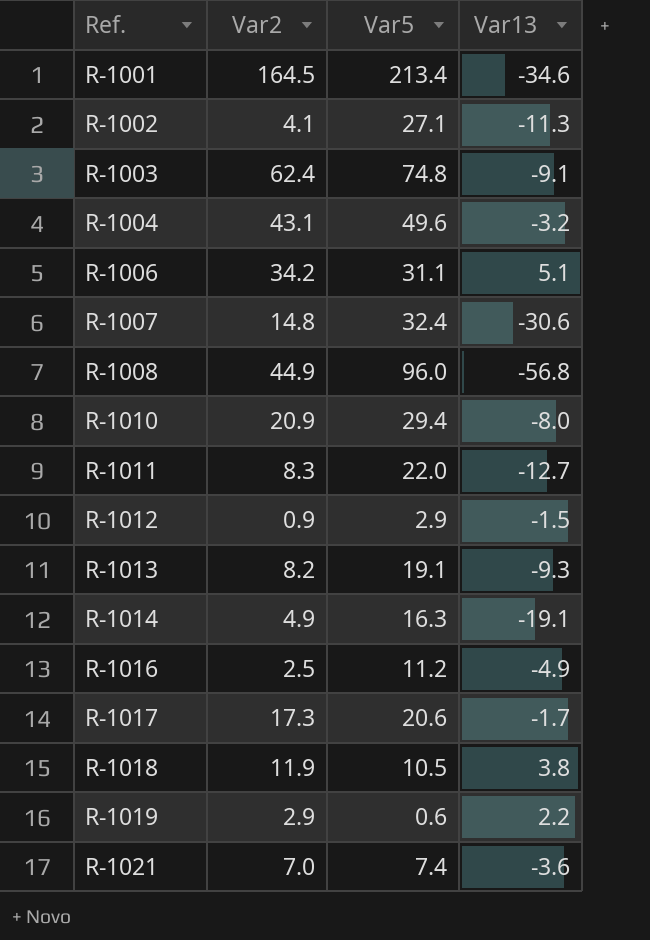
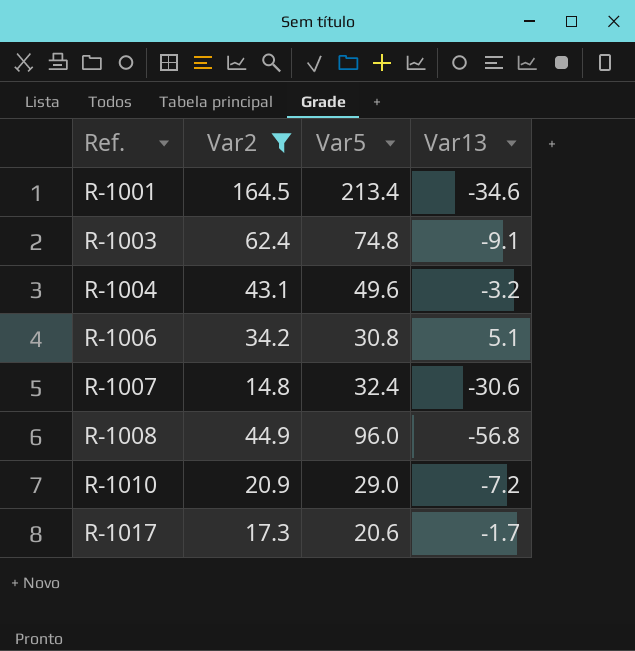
filter: none -> Var2 >= 14.8
R-1006 | Var5: 31.1 -> 30.8
R-1010 | Var5: 29.4 -> 29.0
R-1010 | Var13: -8.0 -> -7.2

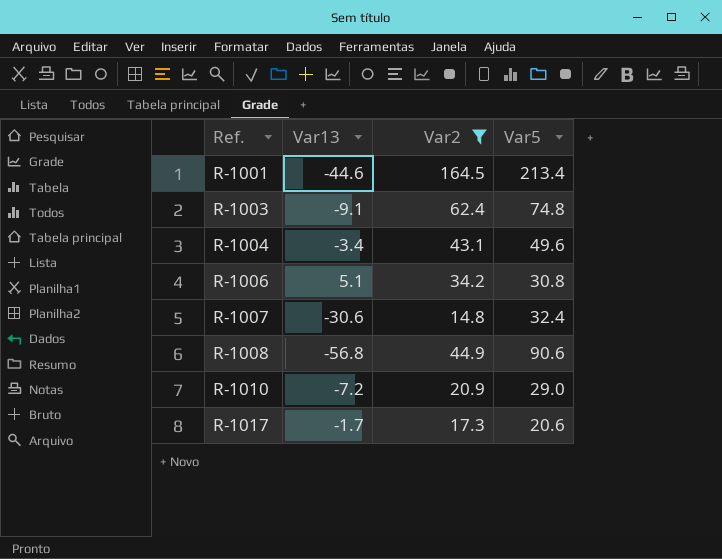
column Var13 | position: 4 -> 2
R-1001 | Var13: -34.6 -> -44.6
R-1004 | Var13: -3.2 -> -3.4
R-1008 | Var5: 96.0 -> 90.6

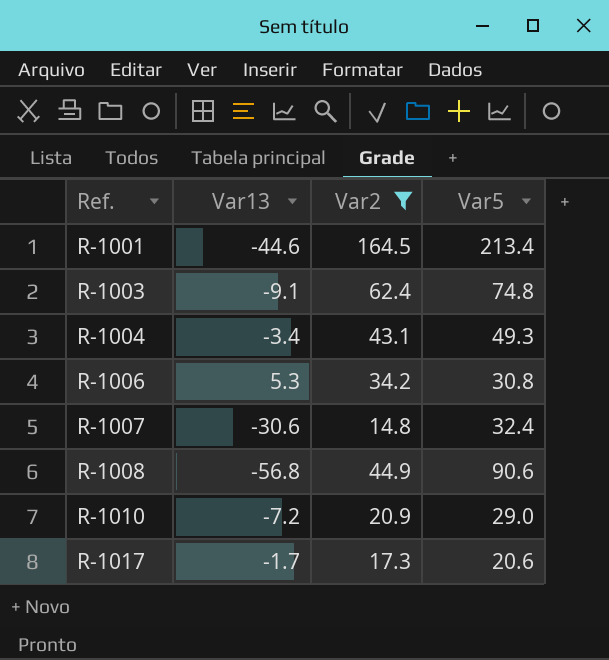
R-1004 | Var5: 49.6 -> 49.3
R-1006 | Var13: 5.1 -> 5.3

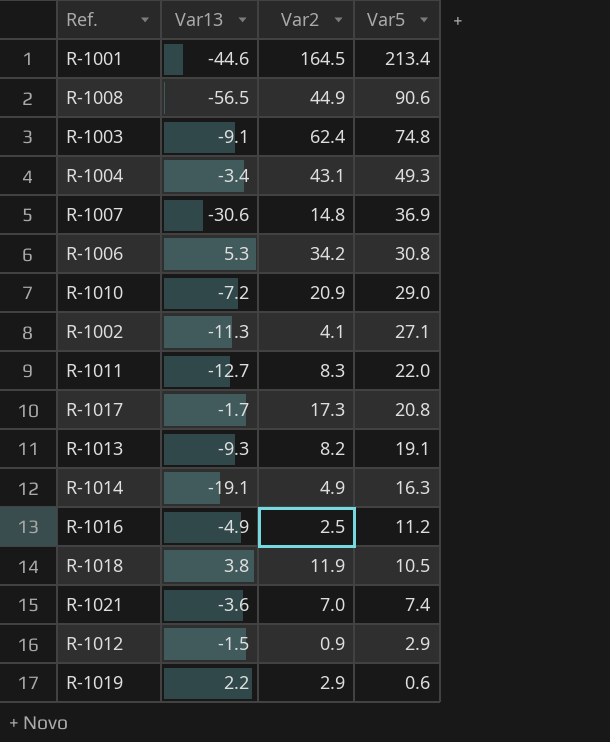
filter: Var2 >= 14.8 -> none
row order: Ref. ascending -> Var5 descending
R-1008 | Var13: -56.8 -> -56.5
R-1007 | Var5: 32.4 -> 36.9
R-1017 | Var5: 20.6 -> 20.8

